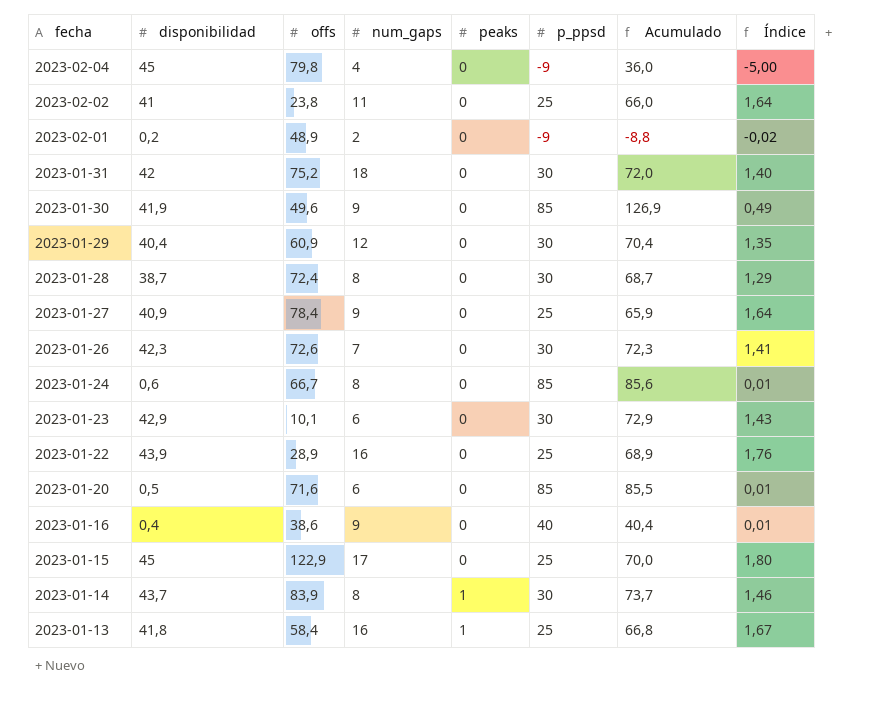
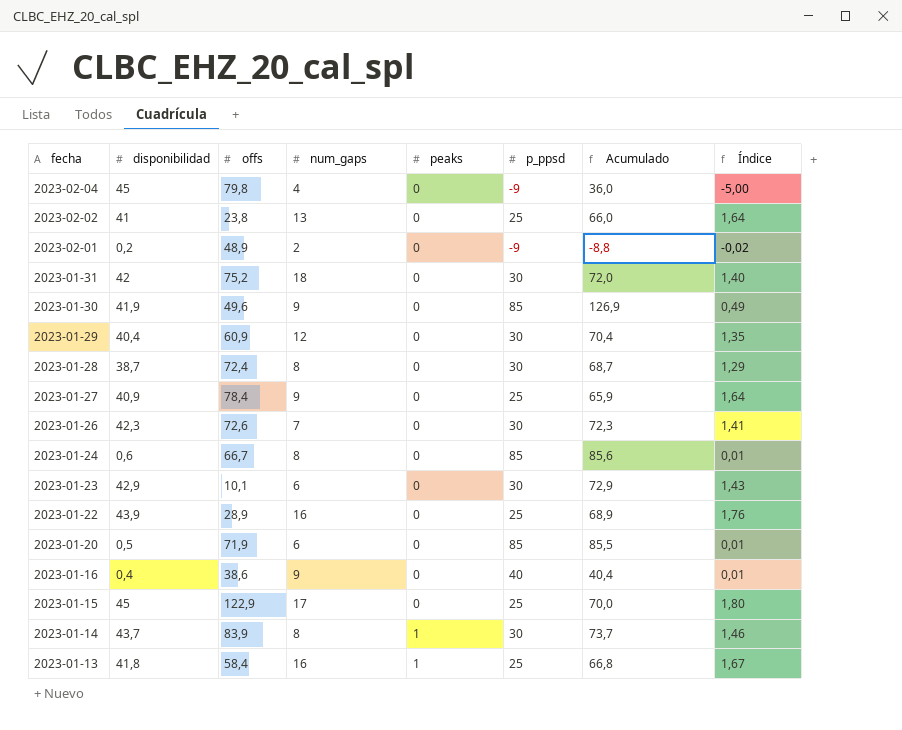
2023-02-02 | num_gaps: 11 -> 13
2023-01-20 | offs: 71,6 -> 71,9

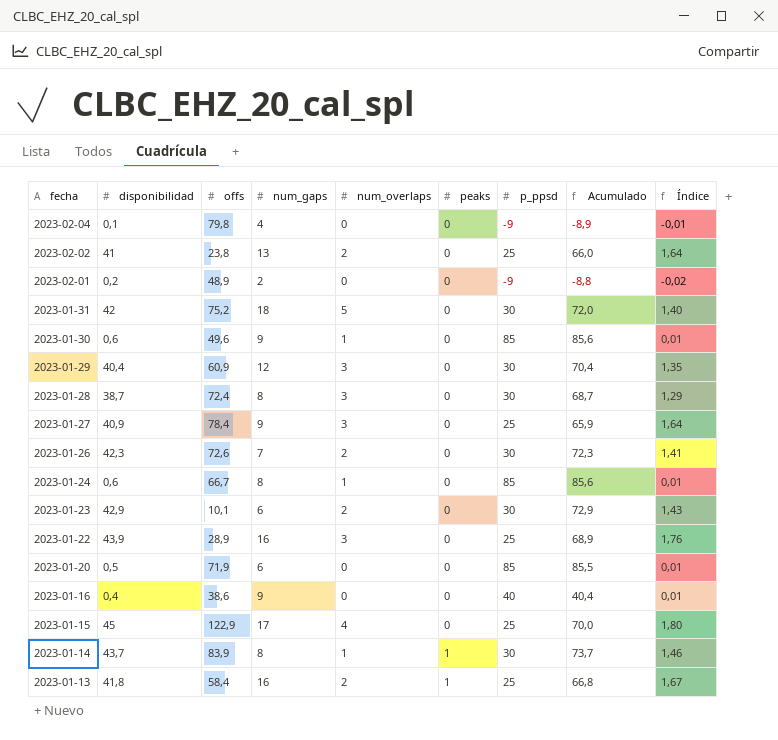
column num_overlaps | position: none -> 5
2023-02-04 | disponibilidad: 45 -> 0,1
2023-02-04 | Acumulado: 36,0 -> -8,9
2023-02-04 | Índice: -5,00 -> -0,01
2023-01-30 | disponibilidad: 41,9 -> 0,6
2023-01-30 | Acumulado: 126,9 -> 85,6
2023-01-30 | Índice: 0,49 -> 0,01

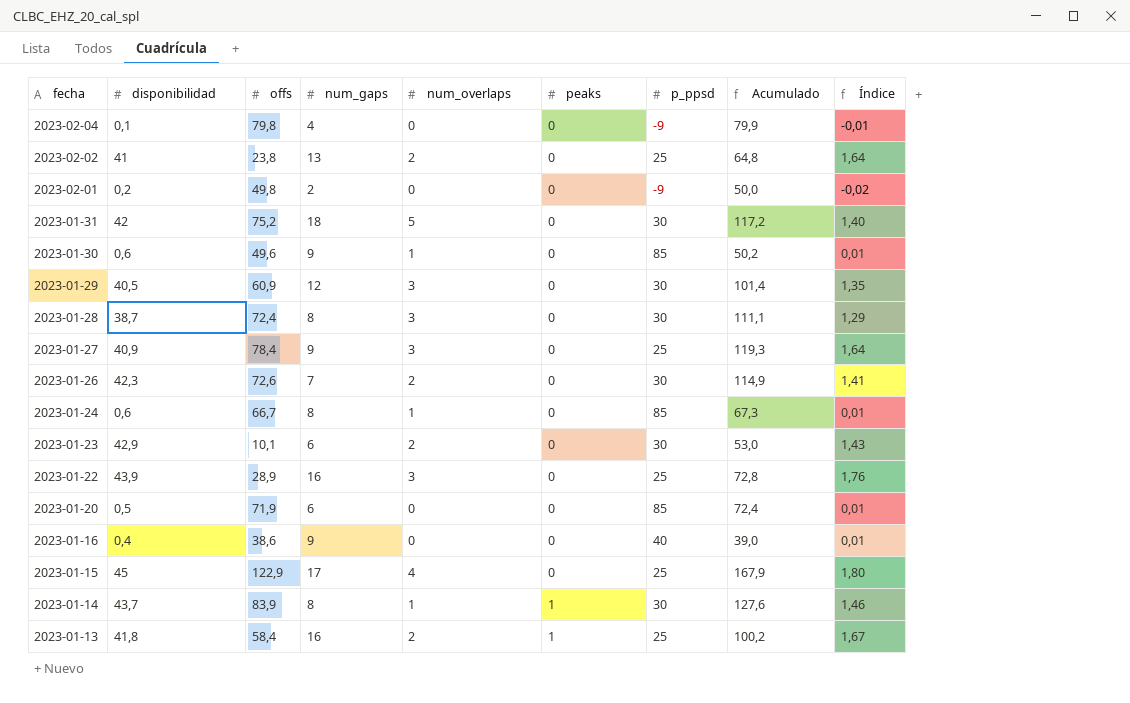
column Acumulado | formula: [disponibilidad] + [p_ppsd] -> [disponibilidad] + [offs]
2023-02-01 | offs: 48,9 -> 49,8
2023-01-29 | disponibilidad: 40,4 -> 40,5

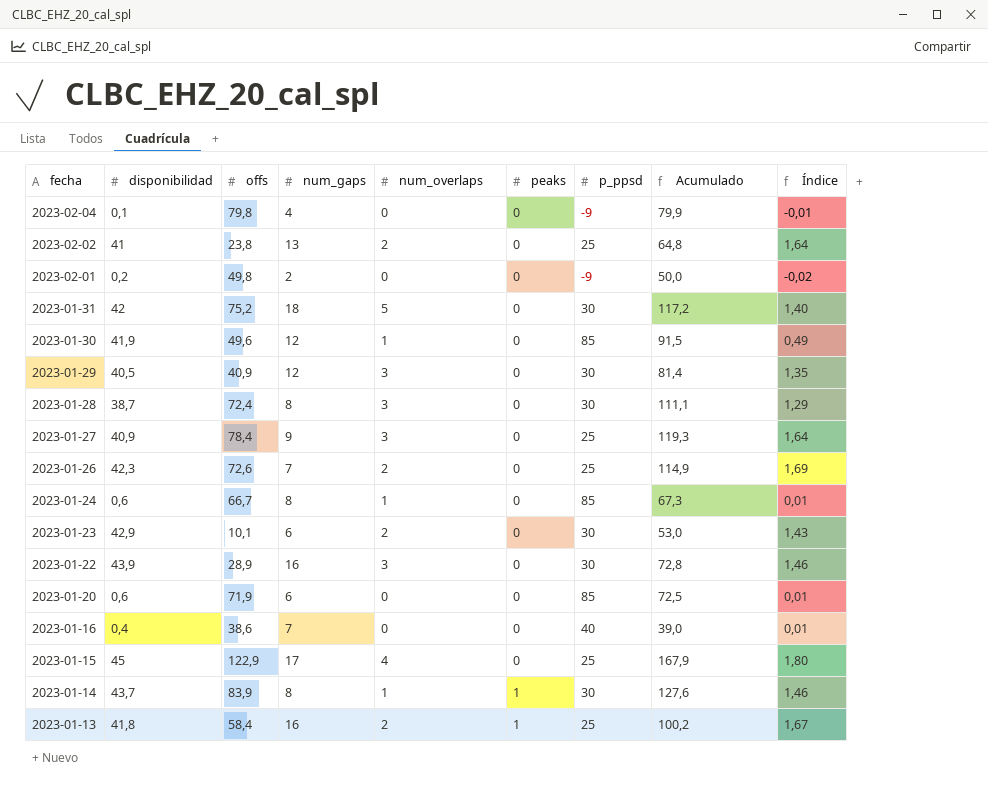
2023-01-30 | disponibilidad: 0,6 -> 41,9
2023-01-30 | num_gaps: 9 -> 12
2023-01-30 | Acumulado: 50,2 -> 91,5
2023-01-30 | Índice: 0,01 -> 0,49
2023-01-29 | offs: 60,9 -> 40,9
2023-01-29 | Acumulado: 101,4 -> 81,4
2023-01-26 | p_ppsd: 30 -> 25
2023-01-26 | Índice: 1,41 -> 1,69
2023-01-22 | p_ppsd: 25 -> 30
2023-01-22 | Índice: 1,76 -> 1,46
2023-01-20 | disponibilidad: 0,5 -> 0,6
2023-01-20 | Acumulado: 72,4 -> 72,5
2023-01-16 | num_gaps: 9 -> 7

